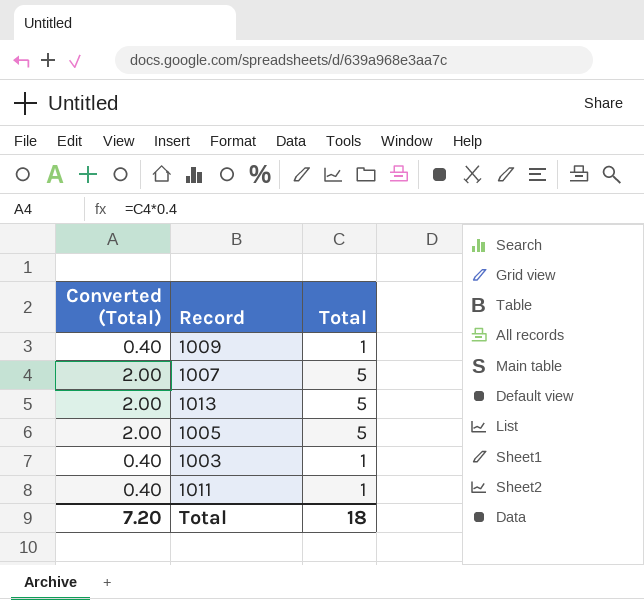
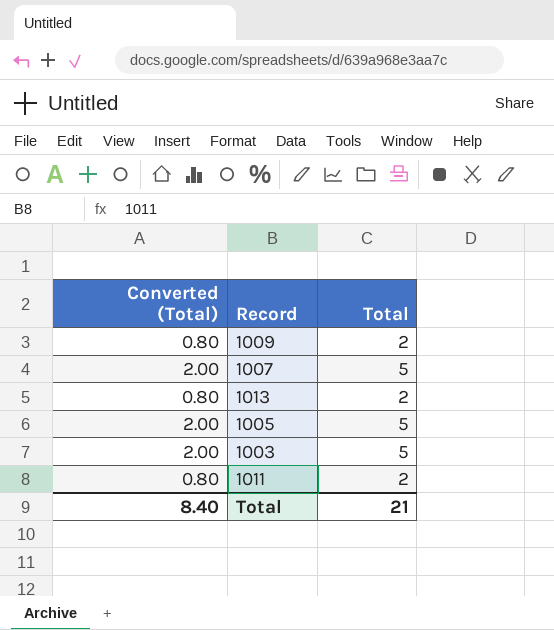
1009 | Converted (Total): 0.40 -> 0.80
1009 | Total: 1 -> 2
1013 | Converted (Total): 2.00 -> 0.80
1013 | Total: 5 -> 2
1003 | Converted (Total): 0.40 -> 2.00
1003 | Total: 1 -> 5
1011 | Converted (Total): 0.40 -> 0.80
1011 | Total: 1 -> 2
Total | Converted (Total): 7.20 -> 8.40
Total | Total: 18 -> 21

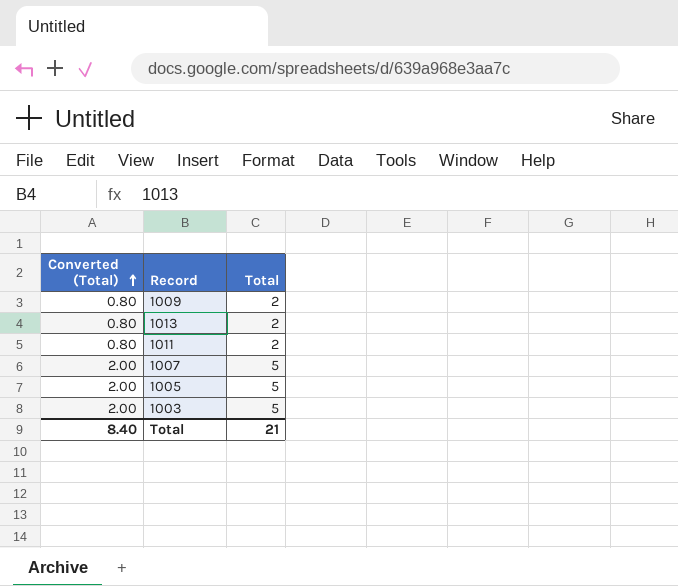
row order: none -> Converted (Total) ascending

